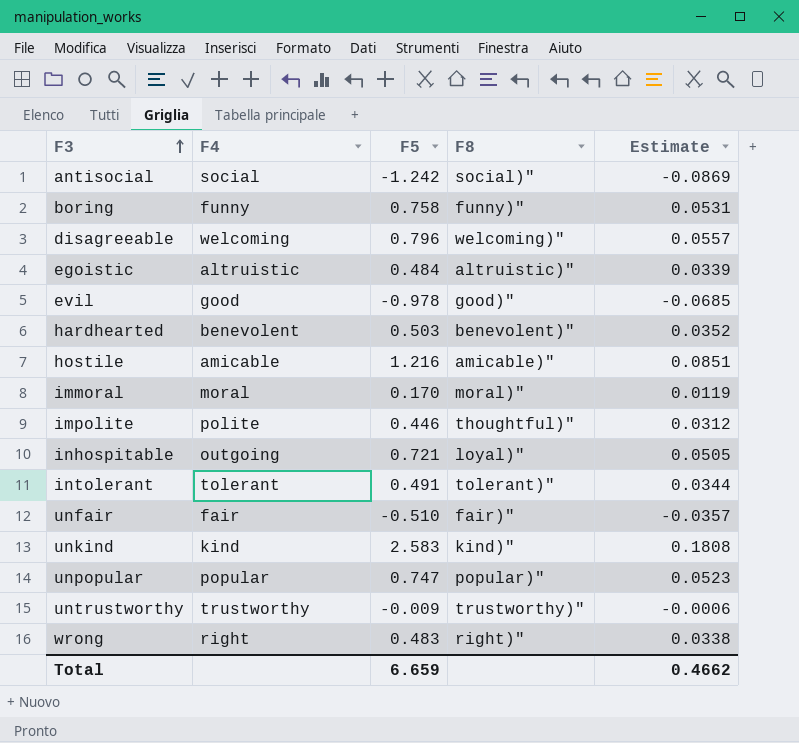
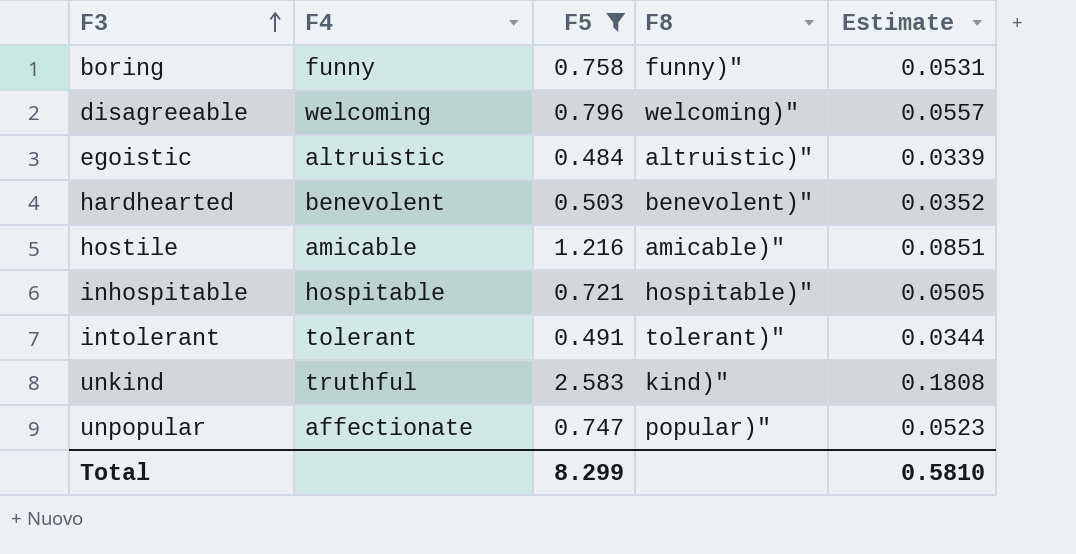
filter: none -> F5 >= 0.484
inhospitable | F4: outgoing -> hospitable
inhospitable | F8: loyal)" -> hospitable)"
unkind | F4: kind -> truthful
unpopular | F4: popular -> affectionate
Total | F5: 6.659 -> 8.299
Total | Estimate: 0.4662 -> 0.5810

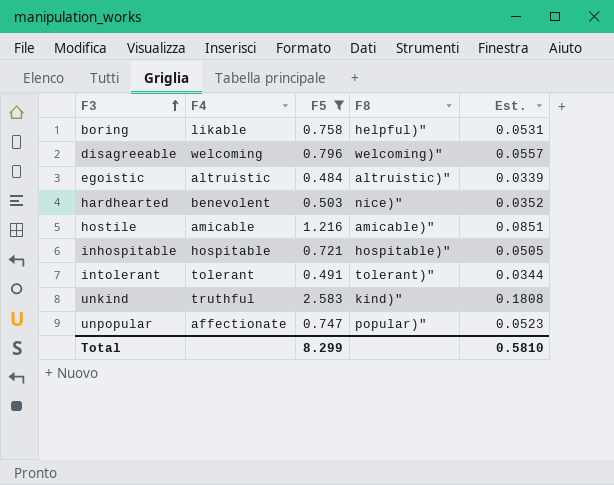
column name: Estimate -> Est.
boring | F4: funny -> likable
boring | F8: funny)" -> helpful)"
hardhearted | F8: benevolent)" -> nice)"

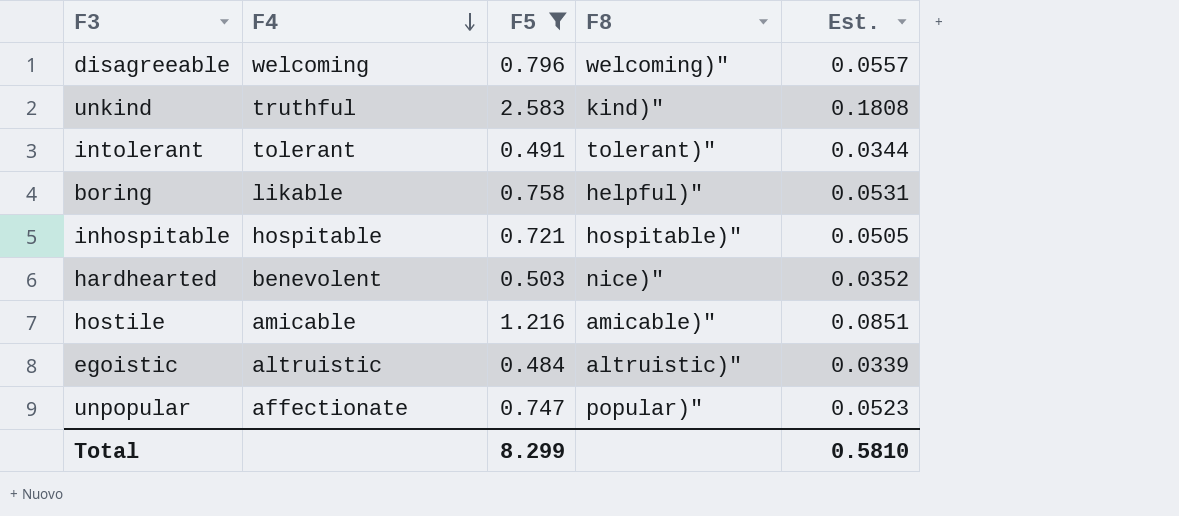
row order: F3 ascending -> F4 descending

